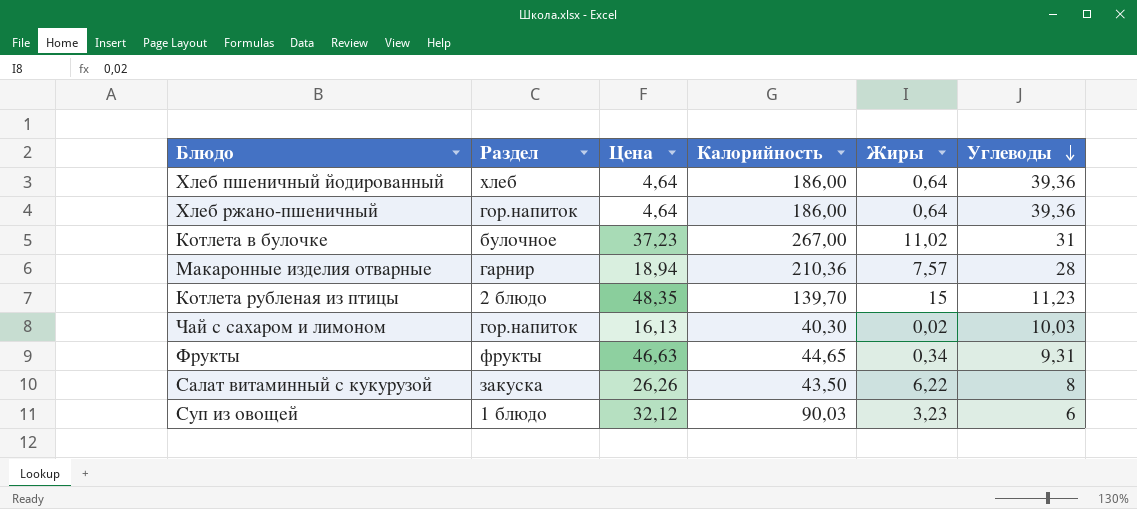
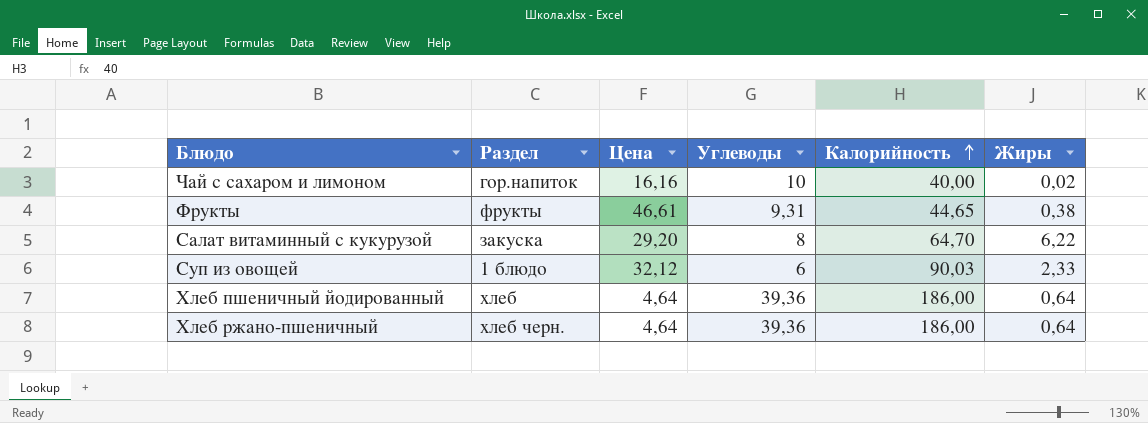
row order: Углеводы descending -> Калорийность ascending
column Углеводы | position: 6 -> 4
row Котлета в булочке: булочное | 37,23 | 267,00 | 11,02 | 31 -> none
row Макаронные изделия отварные: гарнир | 18,94 | 210,36 | 7,57 | 28 -> none
row Котлета рубленая из птицы: 2 блюдо | 48,35 | 139,70 | 15 | 11,23 -> none
Чай с сахаром и лимоном | Цена: 16,13 -> 16,16
Чай с сахаром и лимоном | Углеводы: 10,03 -> 10
Чай с сахаром и лимоном | Калорийность: 40,30 -> 40,00
Фрукты | Цена: 46,63 -> 46,61
Фрукты | Жиры: 0,34 -> 0,38
Салат витаминный с кукурузой | Цена: 26,26 -> 29,20
Салат витаминный с кукурузой | Калорийность: 43,50 -> 64,70
Суп из овощей | Жиры: 3,23 -> 2,33
Хлеб ржано-пшеничный | Раздел: гор.напиток -> хлеб черн.

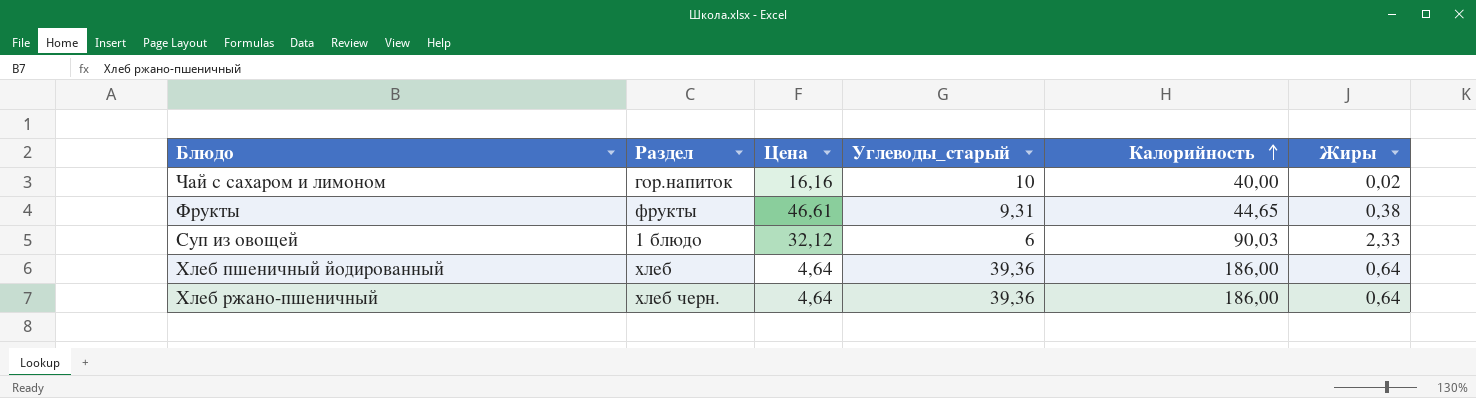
column name: Углеводы -> Углеводы_старый
row Салат витаминный с кукурузой: закуска | 29,20 | 8 | 64,70 | 6,22 -> none

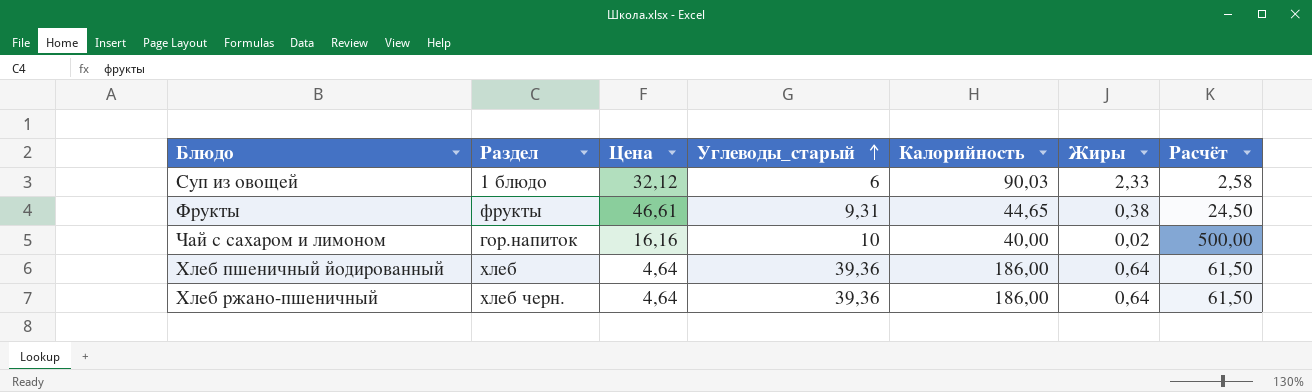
row order: Калорийность ascending -> Углеводы_старый ascending
column Расчёт | formula: none -> [Углеводы_старый] / [Жиры]

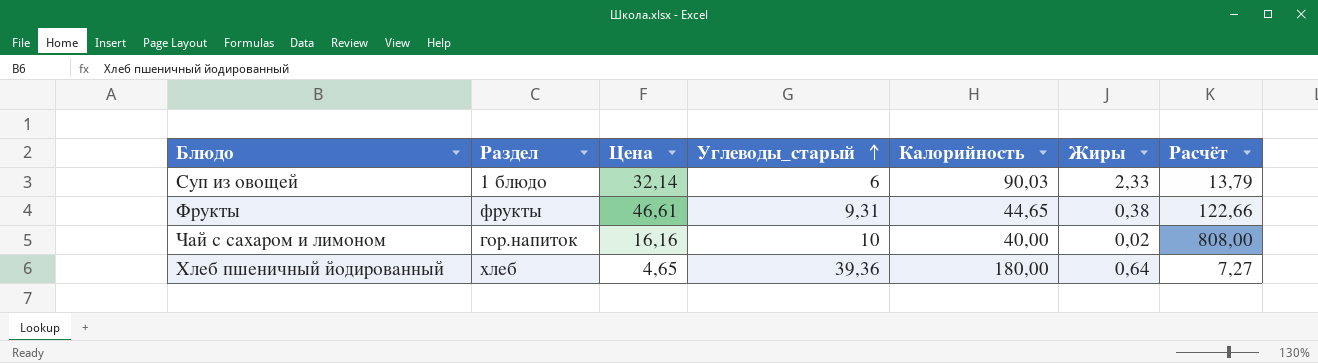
column Расчёт | formula: [Углеводы_старый] / [Жиры] -> [Цена] / [Жиры]
row Хлеб ржано-пшеничный: хлеб черн. | 4,64 | 39,36 | 186,00 | 0,64 | 61,50 -> none
Суп из овощей | Цена: 32,12 -> 32,14
Хлеб пшеничный йодированный | Цена: 4,64 -> 4,65
Хлеб пшеничный йодированный | Калорийность: 186,00 -> 180,00

